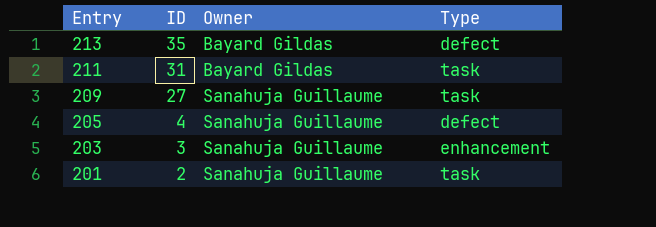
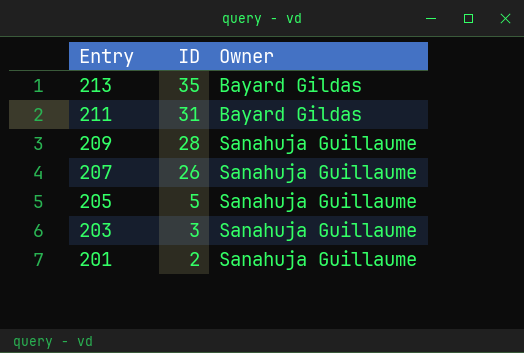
column Type | position: 4 -> none
209 | ID: 27 -> 28
row 207: none -> 26 | Sanahuja Guillaume
205 | ID: 4 -> 5

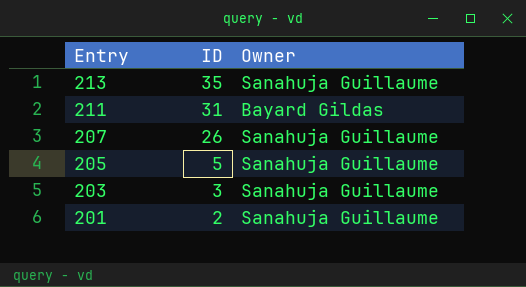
row 209: 28 | Sanahuja Guillaume -> none
213 | Owner: Bayard Gildas -> Sanahuja Guillaume

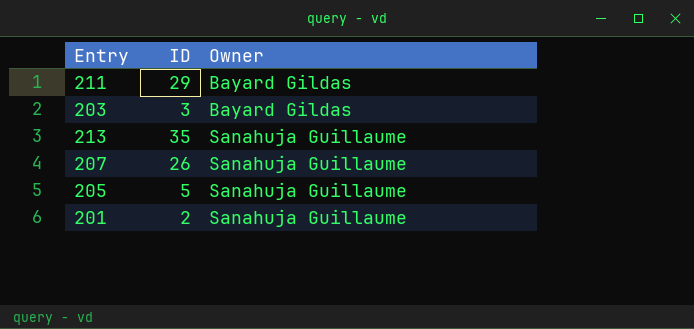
row order: Entry descending -> Owner ascending
211 | ID: 31 -> 29
203 | Owner: Sanahuja Guillaume -> Bayard Gildas

